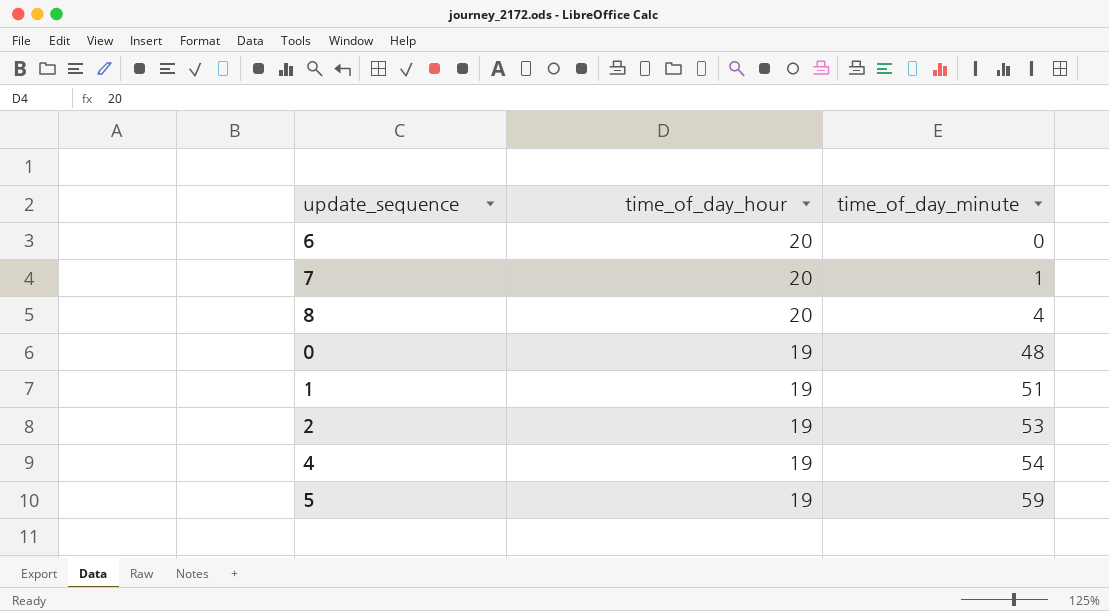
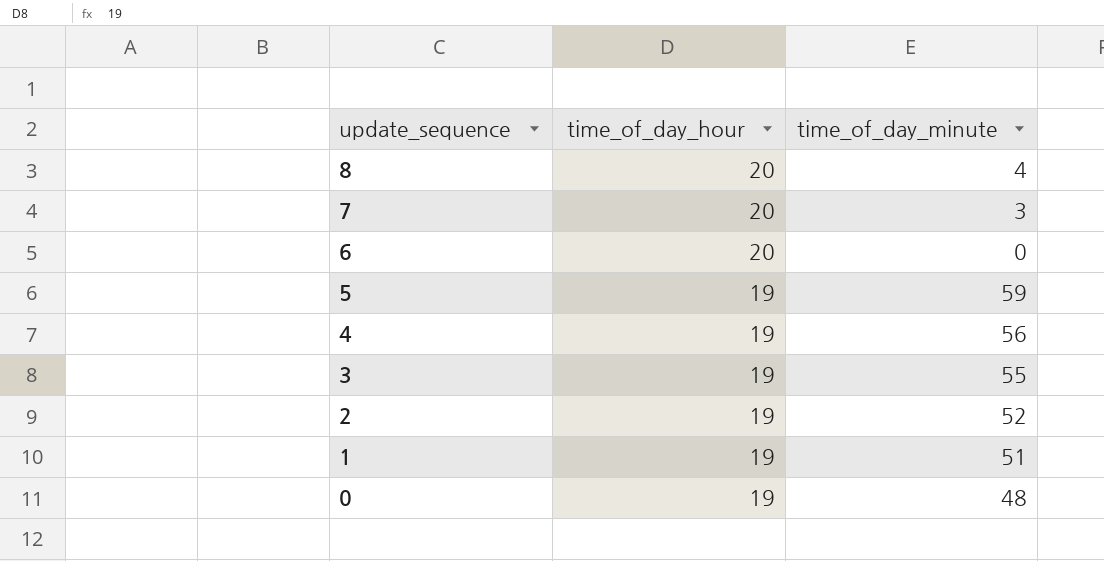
row order: time_of_day_hour descending -> update_sequence descending
7 | time_of_day_minute: 1 -> 3
4 | time_of_day_minute: 54 -> 56
row 3: none -> 19 | 55
2 | time_of_day_minute: 53 -> 52

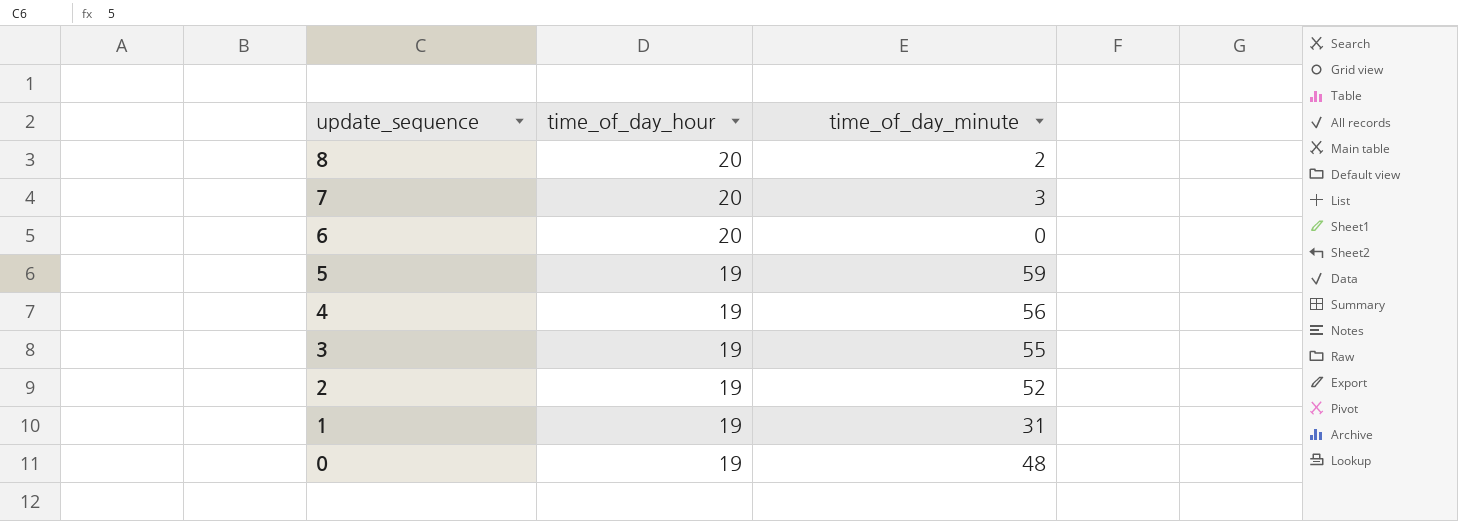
8 | time_of_day_minute: 4 -> 2
1 | time_of_day_minute: 51 -> 31

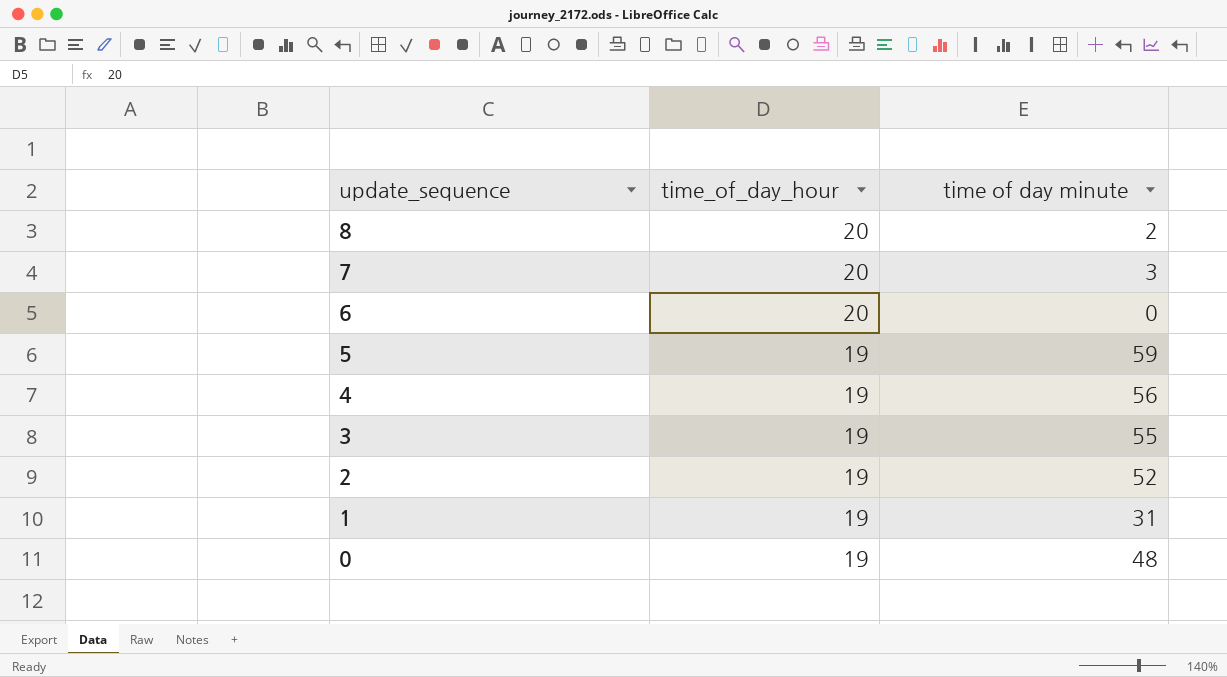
column name: time_of_day_minute -> time of day minute

